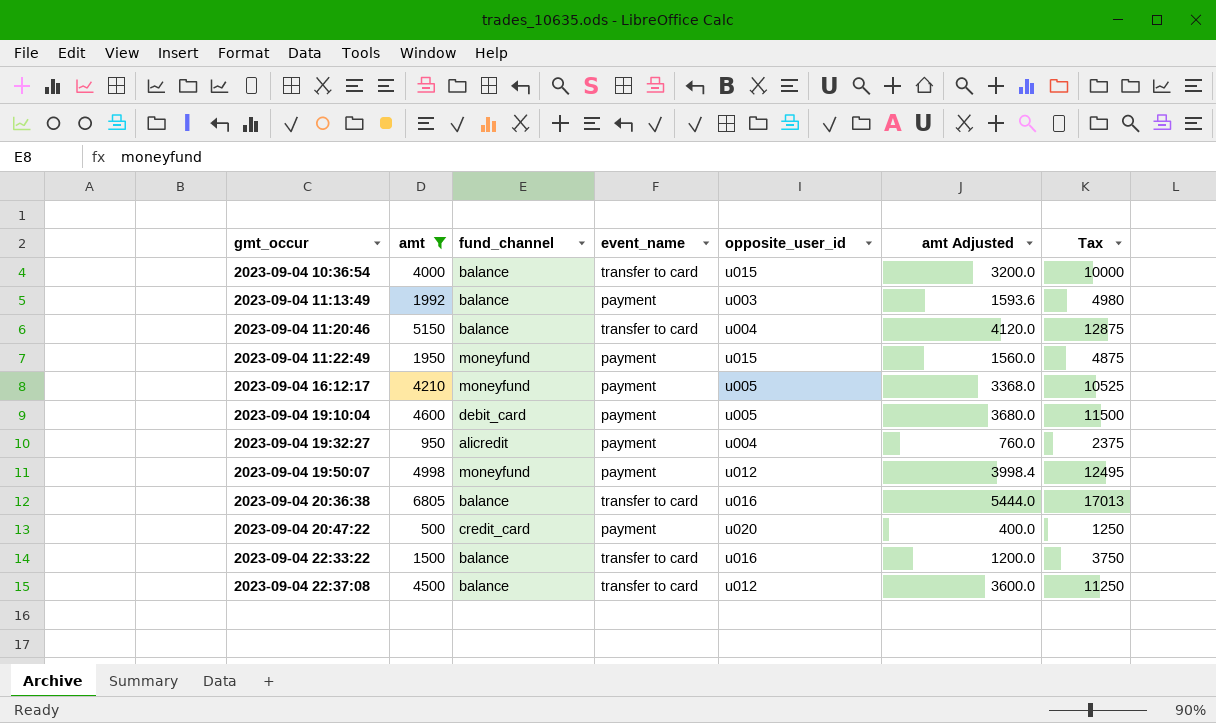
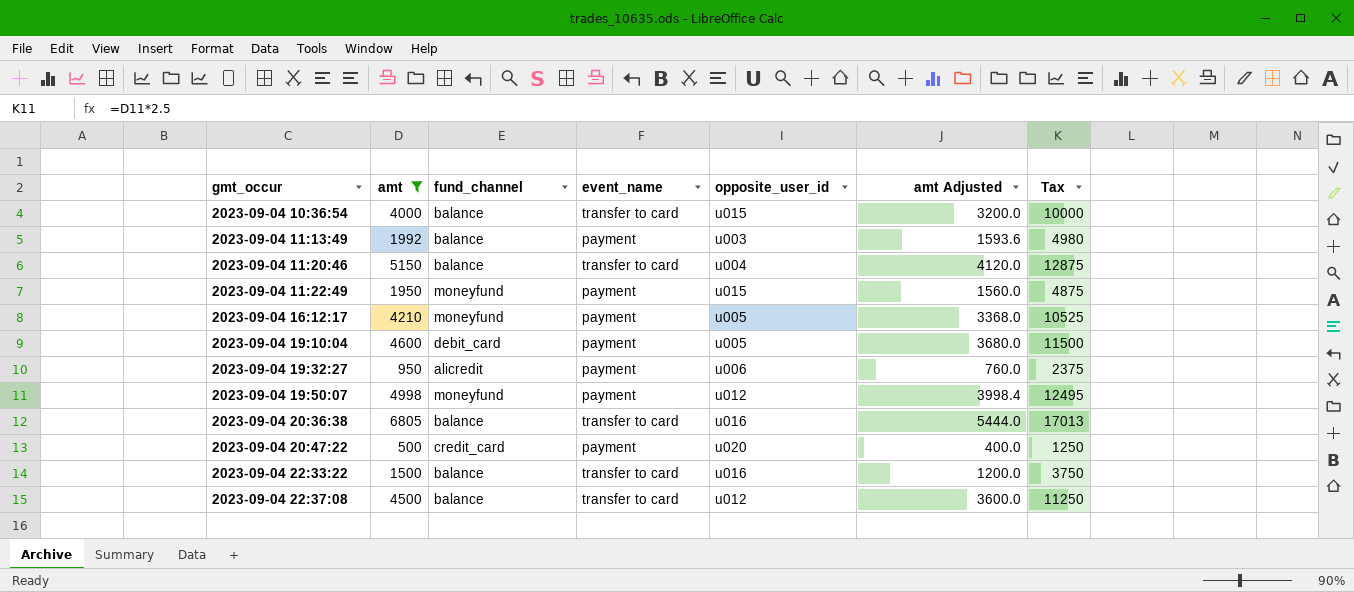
2023-09-04 19:32:27 | opposite_user_id: u004 -> u006

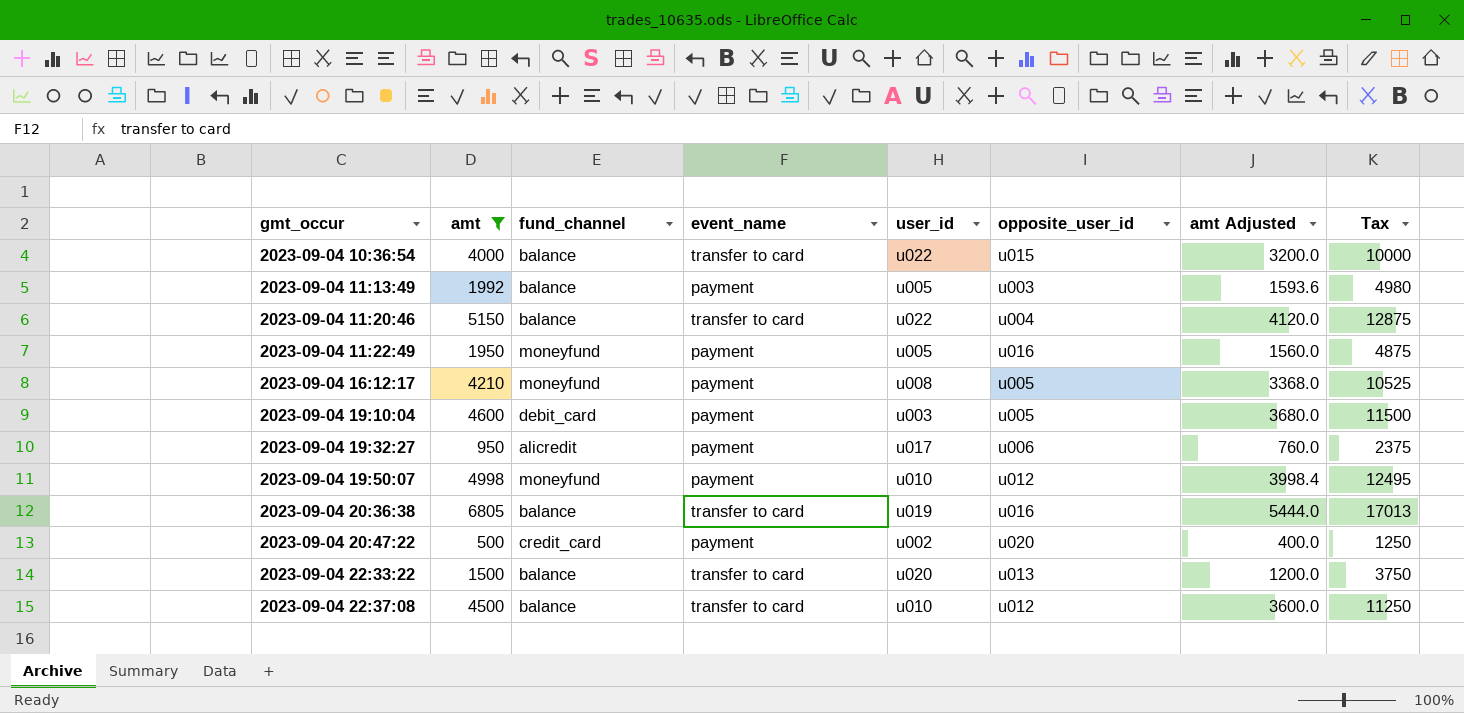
column user_id | position: none -> 5
2023-09-04 11:22:49 | opposite_user_id: u015 -> u016
2023-09-04 22:33:22 | opposite_user_id: u016 -> u013

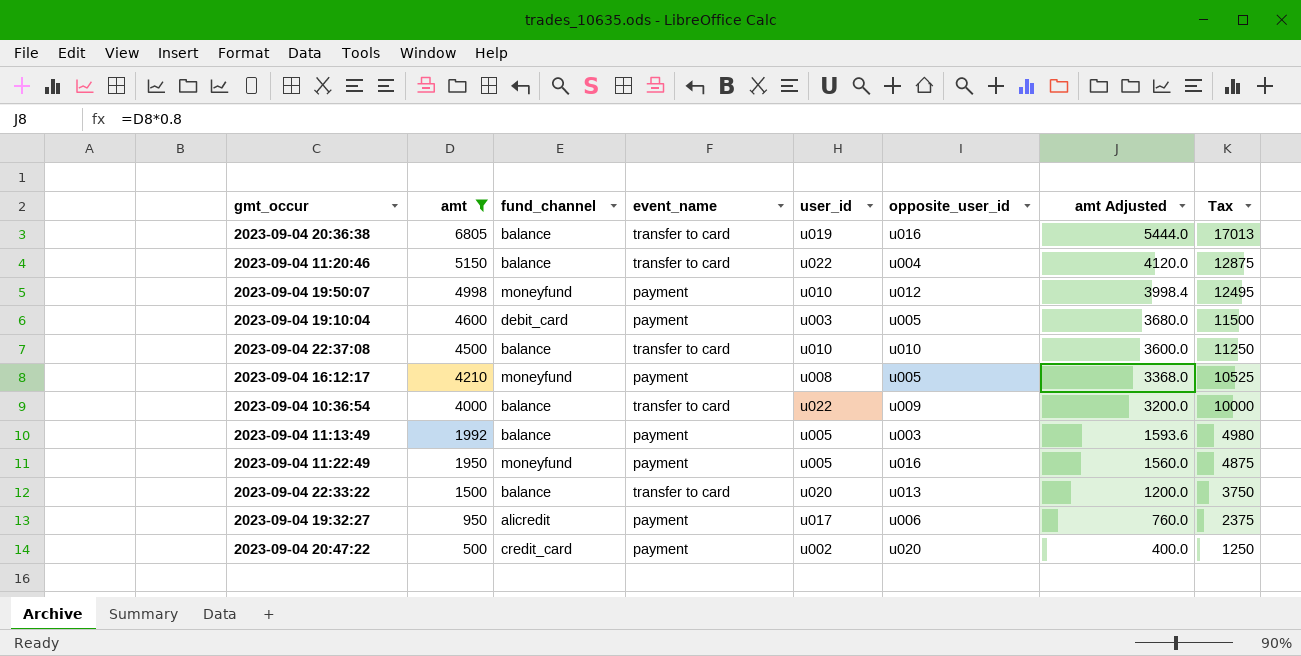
row order: gmt_occur ascending -> amt descending
2023-09-04 22:37:08 | opposite_user_id: u012 -> u010
2023-09-04 10:36:54 | opposite_user_id: u015 -> u009

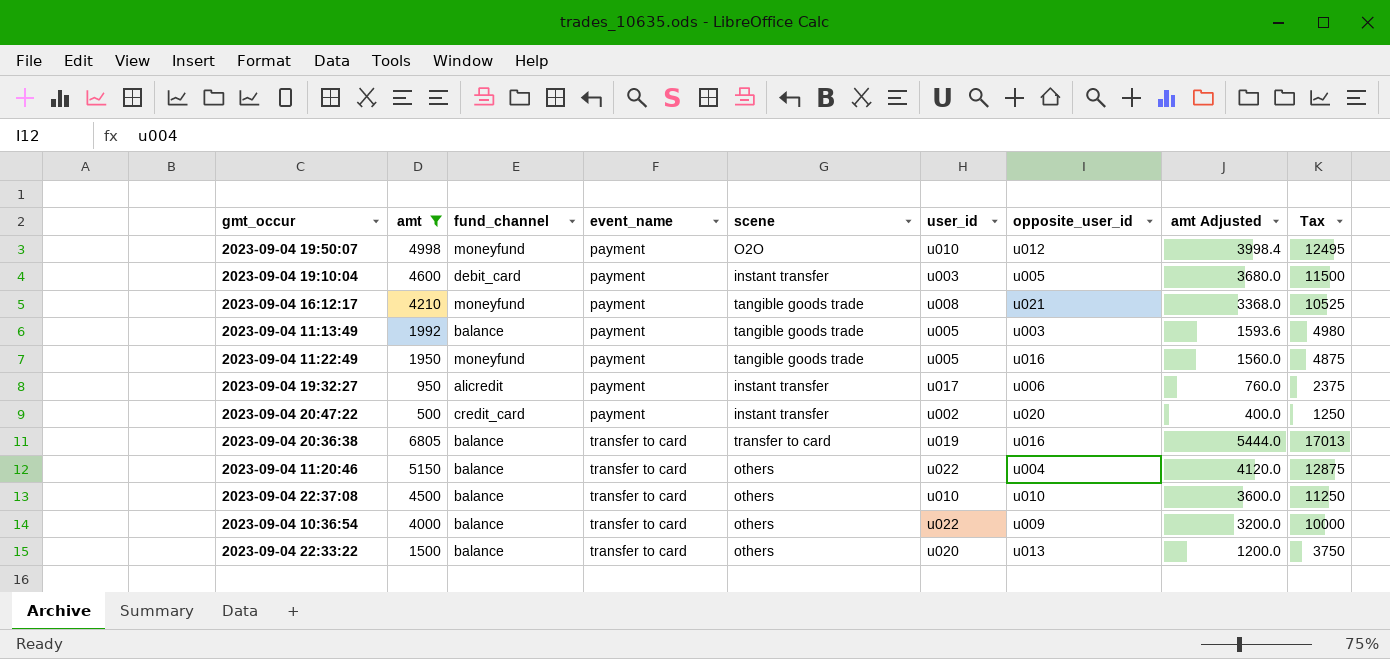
row order: amt descending -> event_name ascending
column scene | position: none -> 5
2023-09-04 16:12:17 | opposite_user_id: u005 -> u021

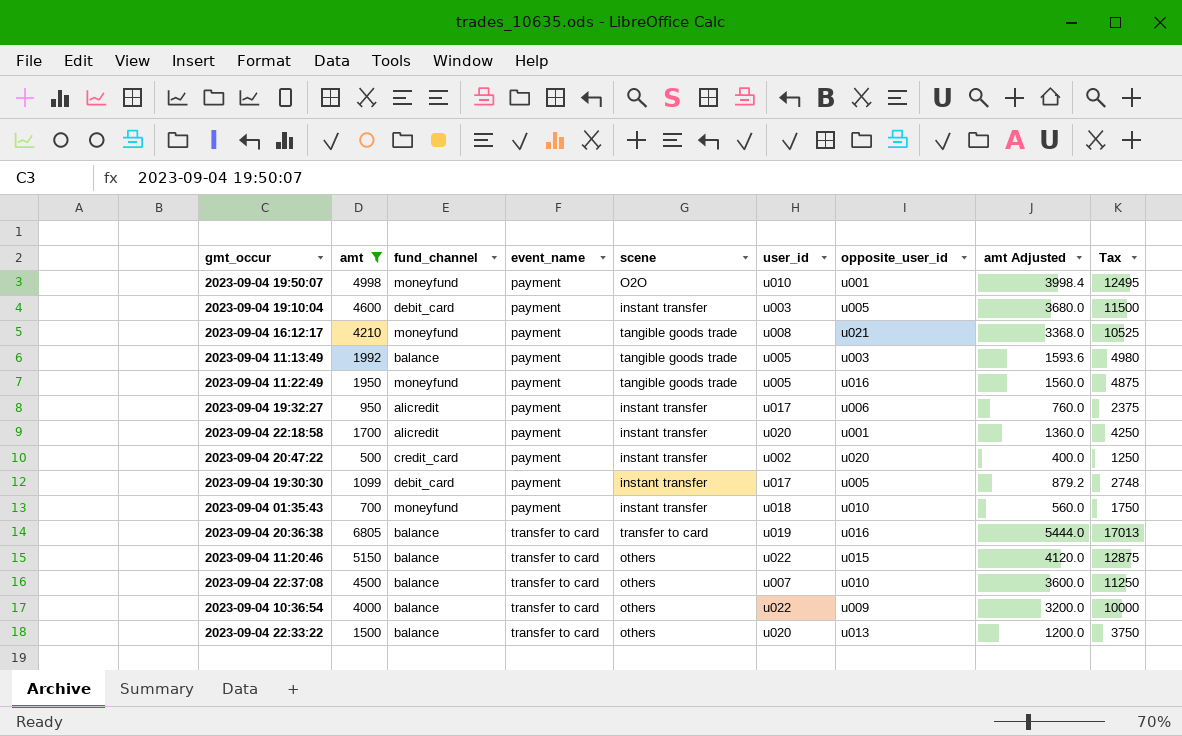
2023-09-04 19:50:07 | opposite_user_id: u012 -> u001
row 2023-09-04 22:18:58: none -> 1700 | alicredit | payment | instant transfer | u020 | u001 | 1360.0 | 4250
row 2023-09-04 19:30:30: none -> 1099 | debit_card | payment | instant transfer | u017 | u005 | 879.2 | 2748
row 2023-09-04 01:35:43: none -> 700 | moneyfund | payment | instant transfer | u018 | u010 | 560.0 | 1750
2023-09-04 11:20:46 | opposite_user_id: u004 -> u015
2023-09-04 22:37:08 | user_id: u010 -> u007

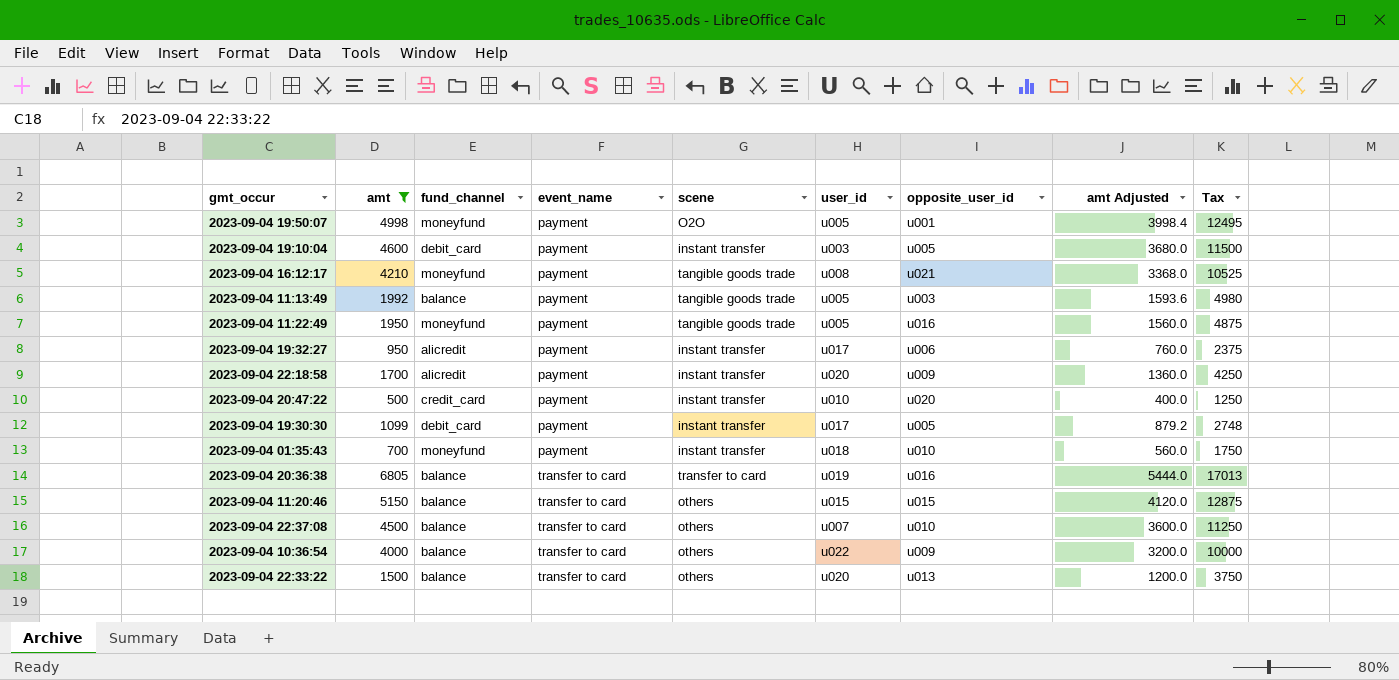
2023-09-04 19:50:07 | user_id: u010 -> u005
2023-09-04 22:18:58 | opposite_user_id: u001 -> u009
2023-09-04 20:47:22 | user_id: u002 -> u010
2023-09-04 11:20:46 | user_id: u022 -> u015

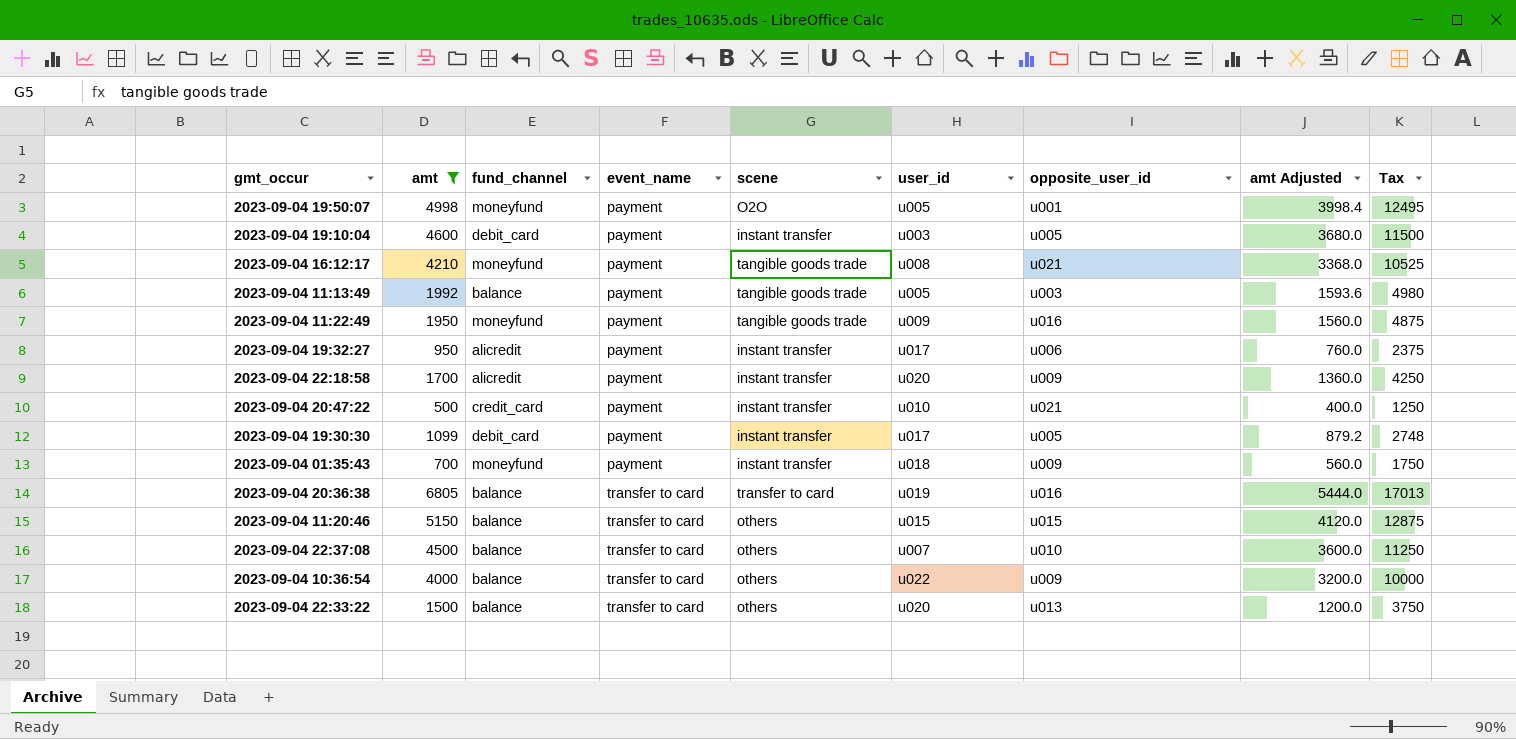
2023-09-04 11:22:49 | user_id: u005 -> u009
2023-09-04 20:47:22 | opposite_user_id: u020 -> u021
2023-09-04 01:35:43 | opposite_user_id: u010 -> u009

